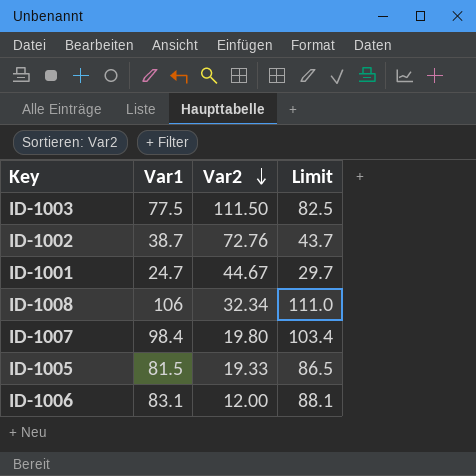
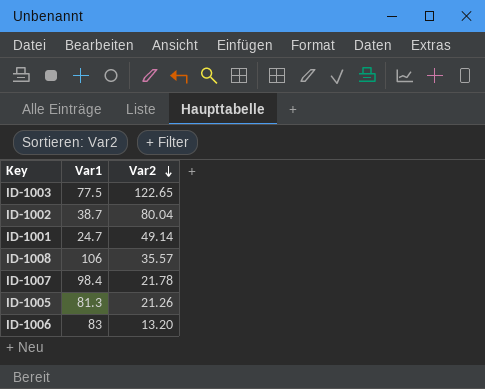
column Limit | formula: [Var1] + 5 -> none
ID-1003 | Var2: 111.50 -> 122.65
ID-1002 | Var2: 72.76 -> 80.04
ID-1001 | Var2: 44.67 -> 49.14
ID-1008 | Var2: 32.34 -> 35.57
ID-1007 | Var2: 19.80 -> 21.78
ID-1005 | Var1: 81.5 -> 81.3
ID-1005 | Var2: 19.33 -> 21.26
ID-1006 | Var1: 83.1 -> 83
ID-1006 | Var2: 12.00 -> 13.20

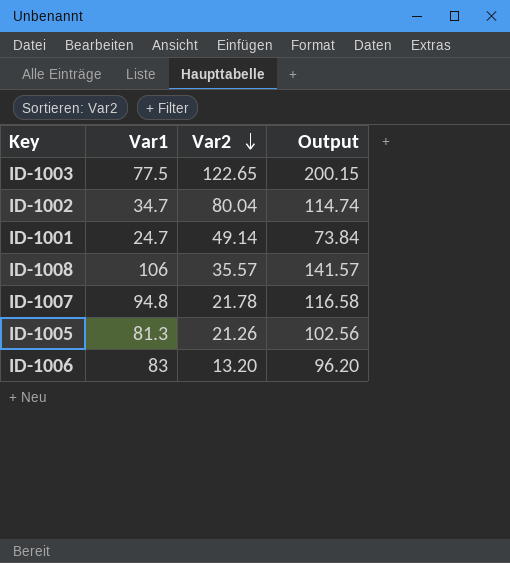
column Output | formula: none -> [Var1] + [Var2]
ID-1002 | Var1: 38.7 -> 34.7
ID-1007 | Var1: 98.4 -> 94.8

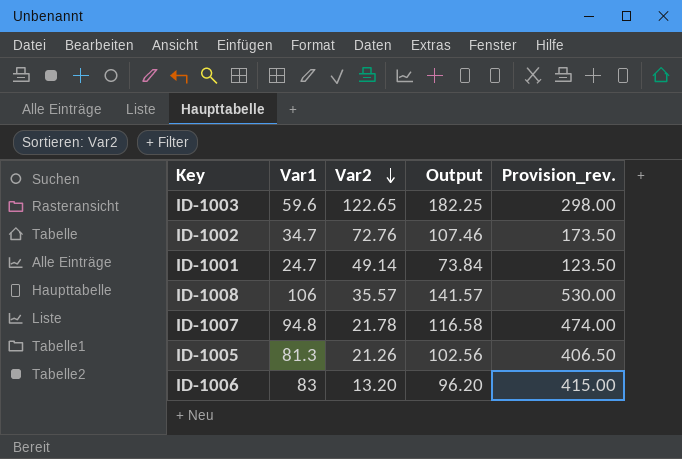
column Provision_rev. | formula: none -> [Var1] * 5
ID-1003 | Var1: 77.5 -> 59.6
ID-1003 | Output: 200.15 -> 182.25
ID-1002 | Var2: 80.04 -> 72.76
ID-1002 | Output: 114.74 -> 107.46

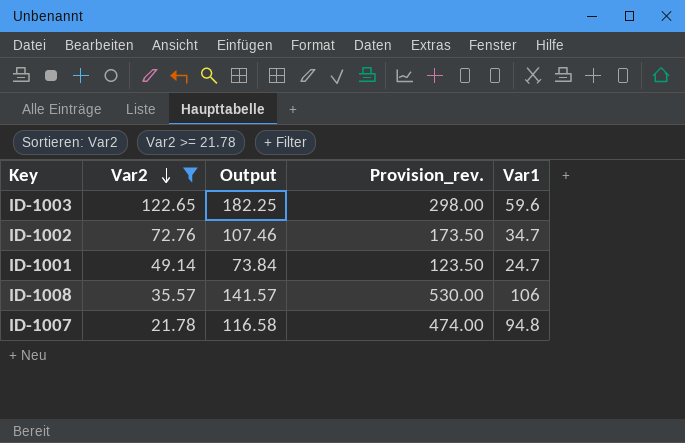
filter: none -> Var2 >= 21.78
column Var1 | position: 2 -> 5

